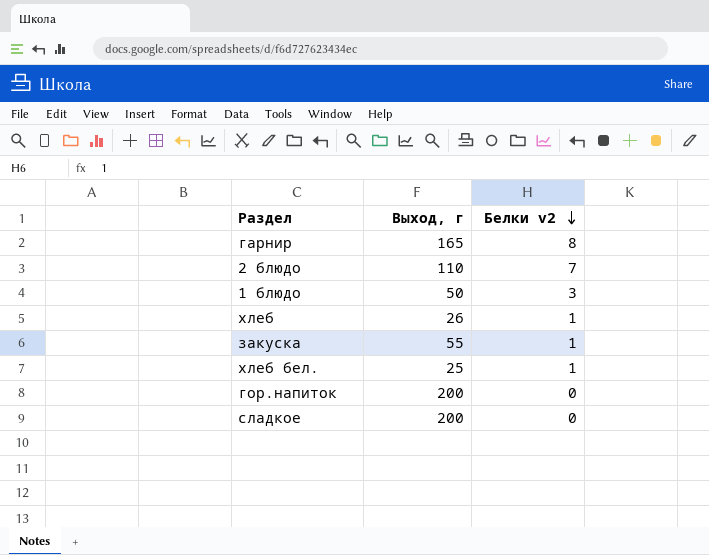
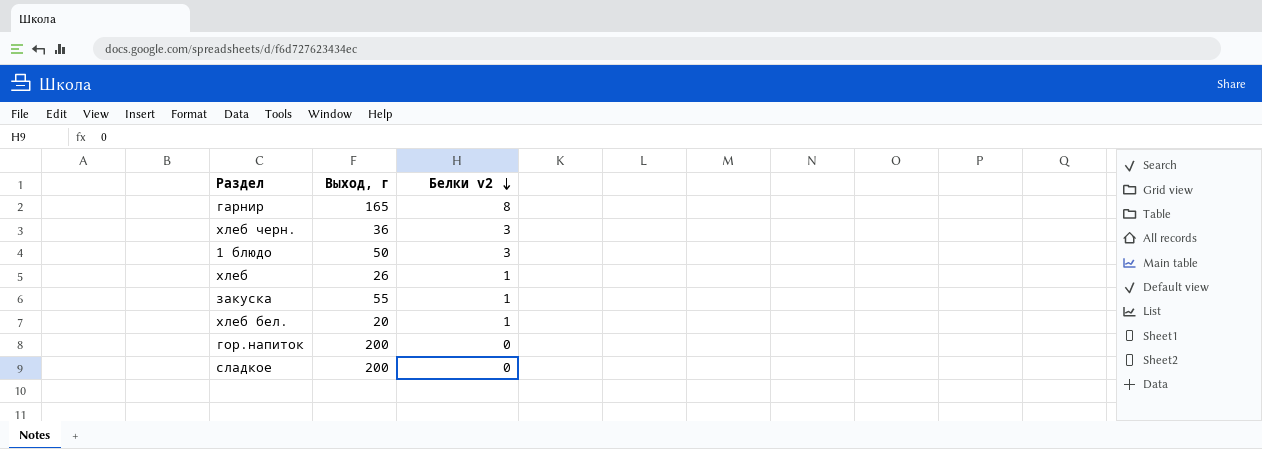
row 2 блюдо: 110 | 7 -> none
row хлеб черн.: none -> 36 | 3
хлеб бел. | Выход, г: 25 -> 20

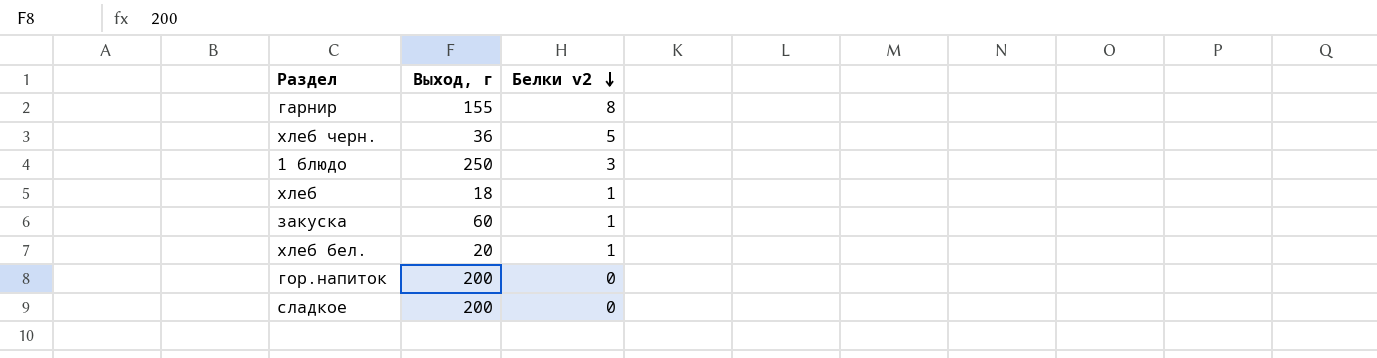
гарнир | Выход, г: 165 -> 155
хлеб черн. | Белки v2: 3 -> 5
1 блюдо | Выход, г: 50 -> 250
хлеб | Выход, г: 26 -> 18
закуска | Выход, г: 55 -> 60

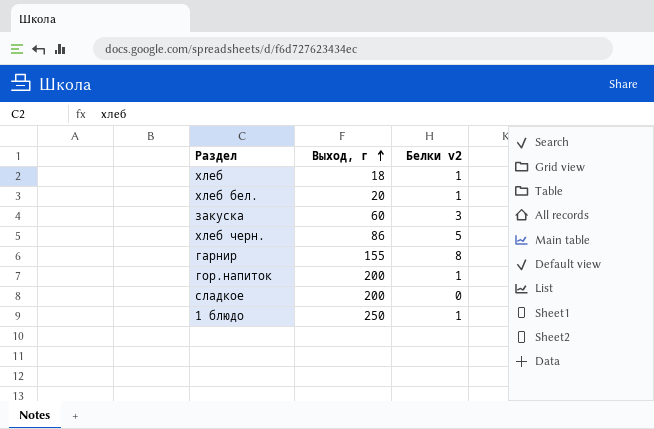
row order: Белки v2 descending -> Выход, г ascending
закуска | Белки v2: 1 -> 3
хлеб черн. | Выход, г: 36 -> 86
гор.напиток | Белки v2: 0 -> 1
1 блюдо | Белки v2: 3 -> 1

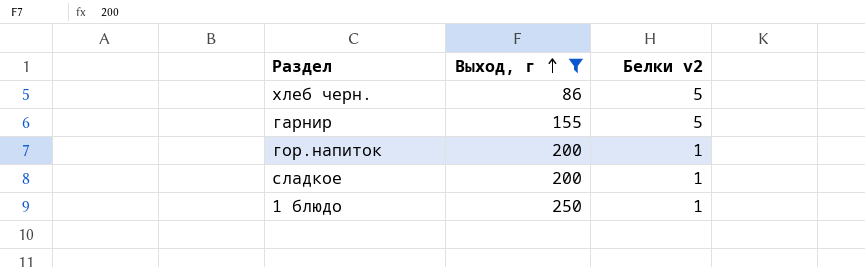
filter: none -> Выход, г >= 86
гарнир | Белки v2: 8 -> 5
сладкое | Белки v2: 0 -> 1

